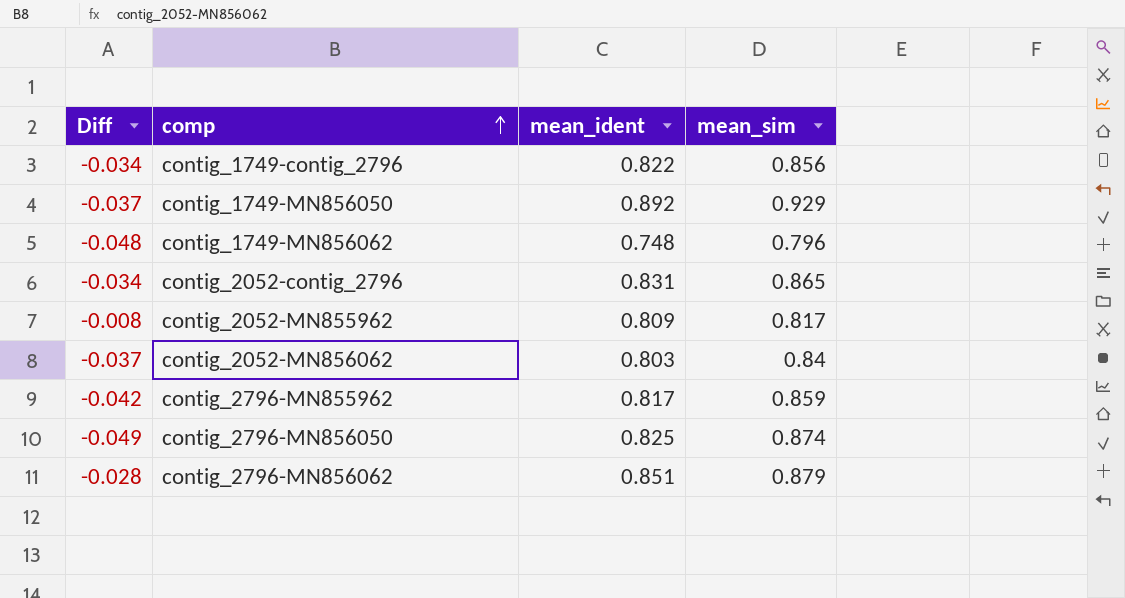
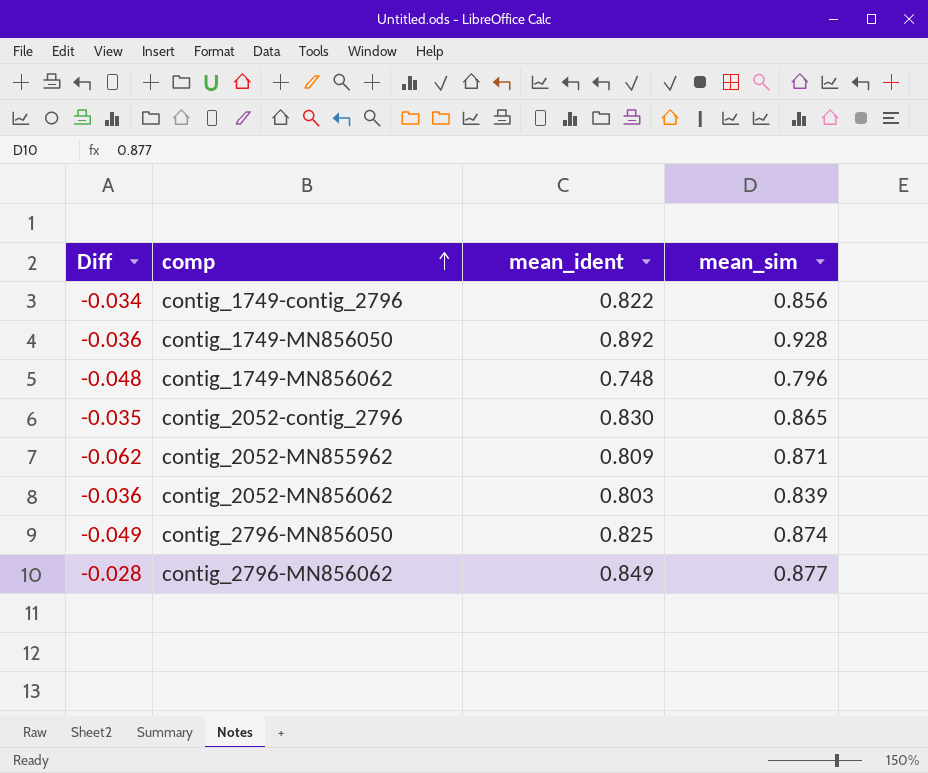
row contig_2796-MN855962: -0.042 | 0.817 | 0.859 -> none
contig_1749-MN856050 | Diff: -0.037 -> -0.036
contig_1749-MN856050 | mean_sim: 0.929 -> 0.928
contig_2052-contig_2796 | Diff: -0.034 -> -0.035
contig_2052-contig_2796 | mean_ident: 0.831 -> 0.830
contig_2052-MN855962 | Diff: -0.008 -> -0.062
contig_2052-MN855962 | mean_sim: 0.817 -> 0.871
contig_2052-MN856062 | Diff: -0.037 -> -0.036
contig_2052-MN856062 | mean_sim: 0.84 -> 0.839
contig_2796-MN856062 | mean_ident: 0.851 -> 0.849
contig_2796-MN856062 | mean_sim: 0.879 -> 0.877

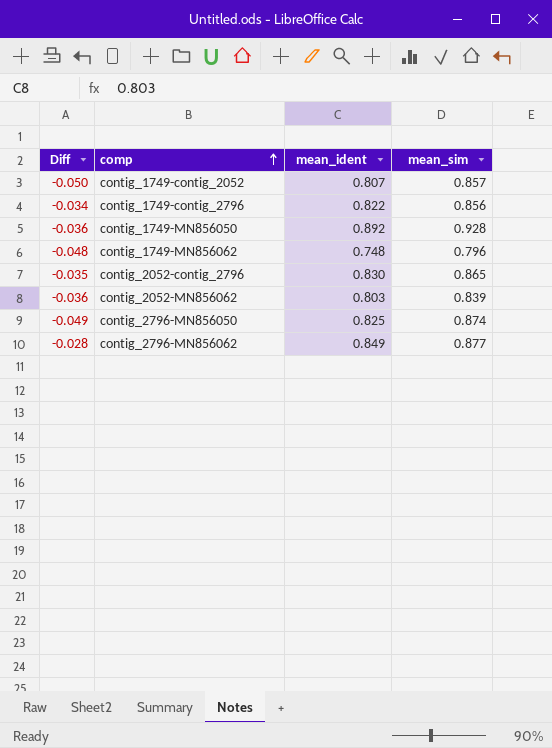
row contig_2052-MN855962: -0.062 | 0.809 | 0.871 -> none
row contig_1749-contig_2052: none -> -0.050 | 0.807 | 0.857

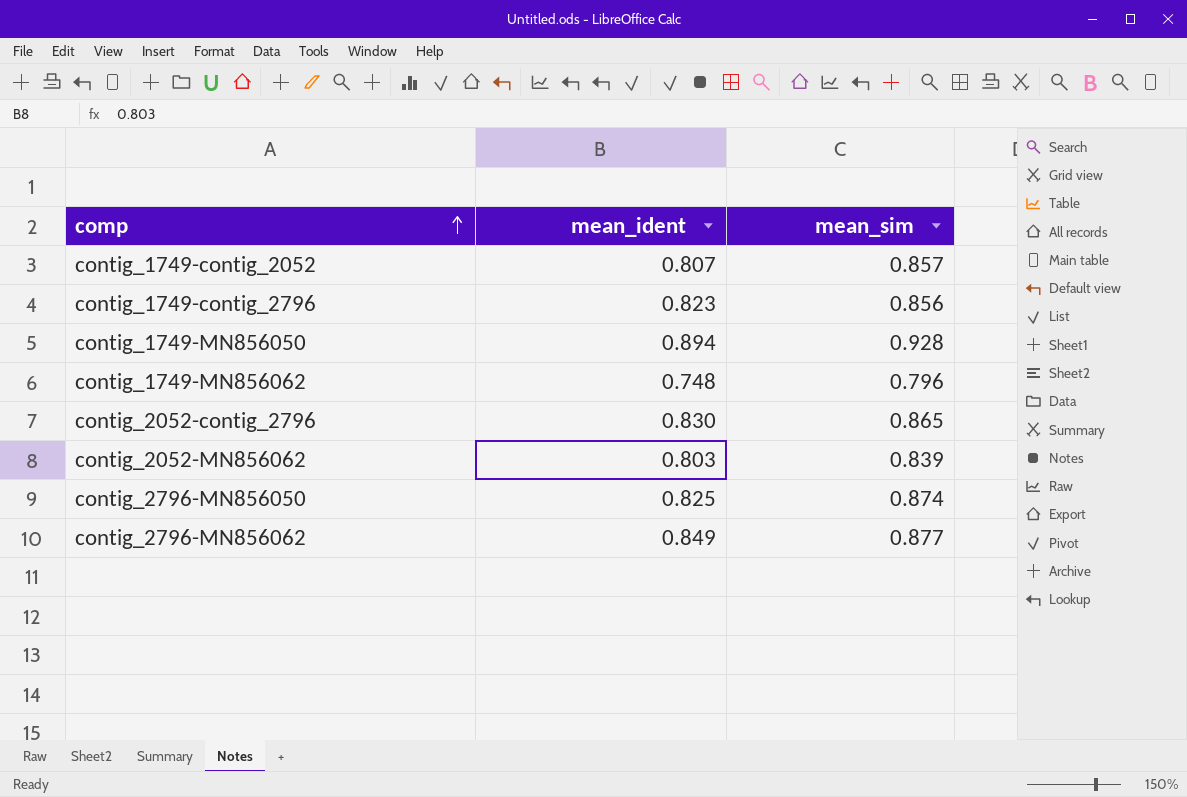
column Diff | formula: [mean_ident] - [mean_sim] -> none
contig_1749-contig_2796 | mean_ident: 0.822 -> 0.823
contig_1749-MN856050 | mean_ident: 0.892 -> 0.894

